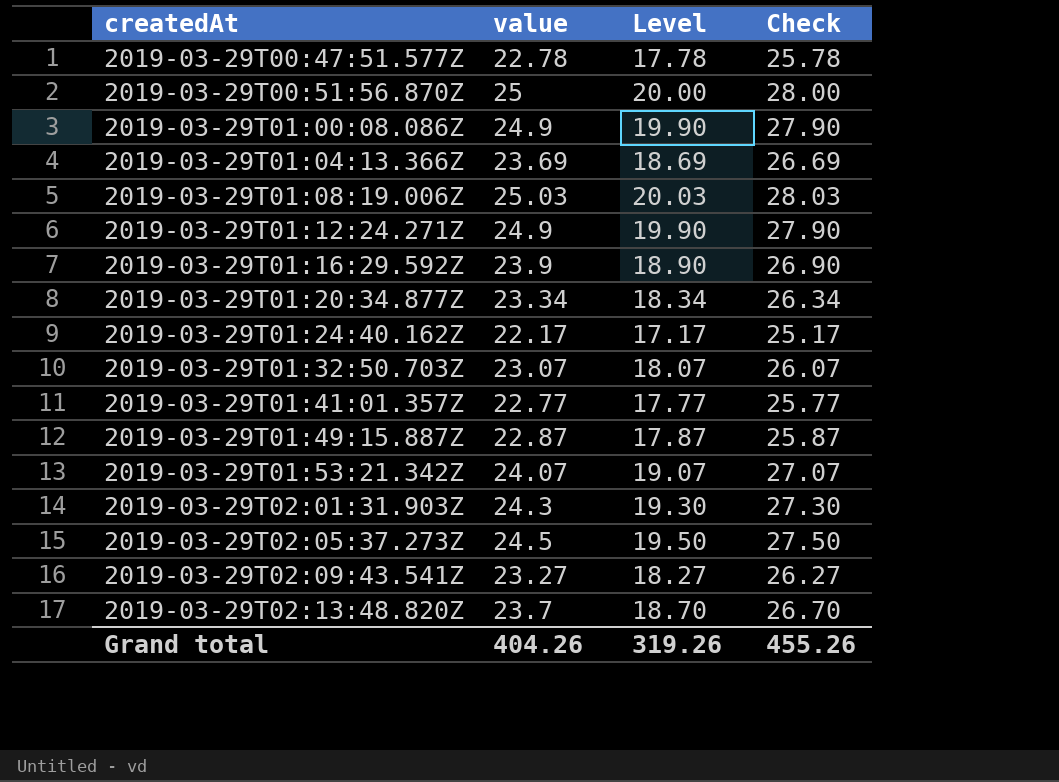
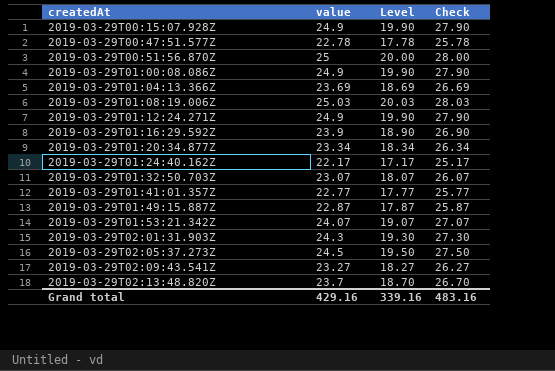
row 2019-03-29T00:15:07.928Z: none -> 24.9 | 19.90 | 27.90
Grand total | value: 404.26 -> 429.16
Grand total | Level: 319.26 -> 339.16
Grand total | Check: 455.26 -> 483.16

